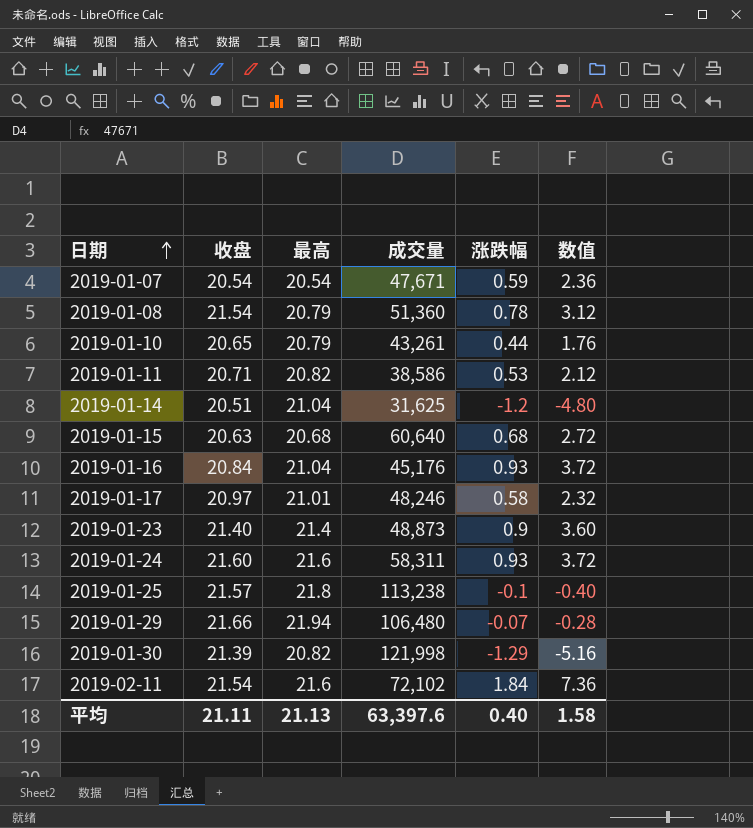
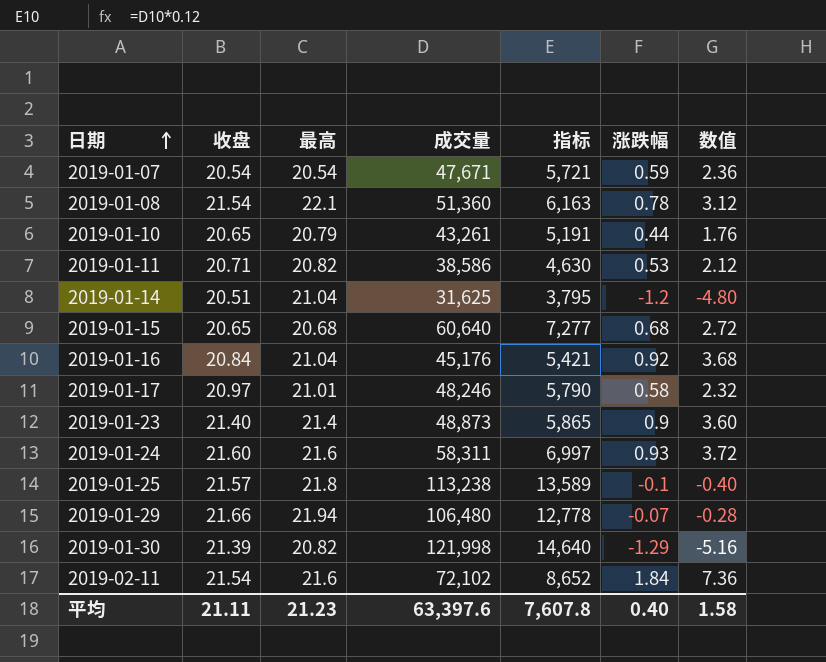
column 指标 | formula: none -> [成交量] * 0.12
2019-01-08 | 最高: 20.79 -> 22.1
2019-01-15 | 收盘: 20.63 -> 20.65
2019-01-16 | 涨跌幅: 0.93 -> 0.92
2019-01-16 | 数值: 3.72 -> 3.68
平均 | 最高: 21.13 -> 21.23

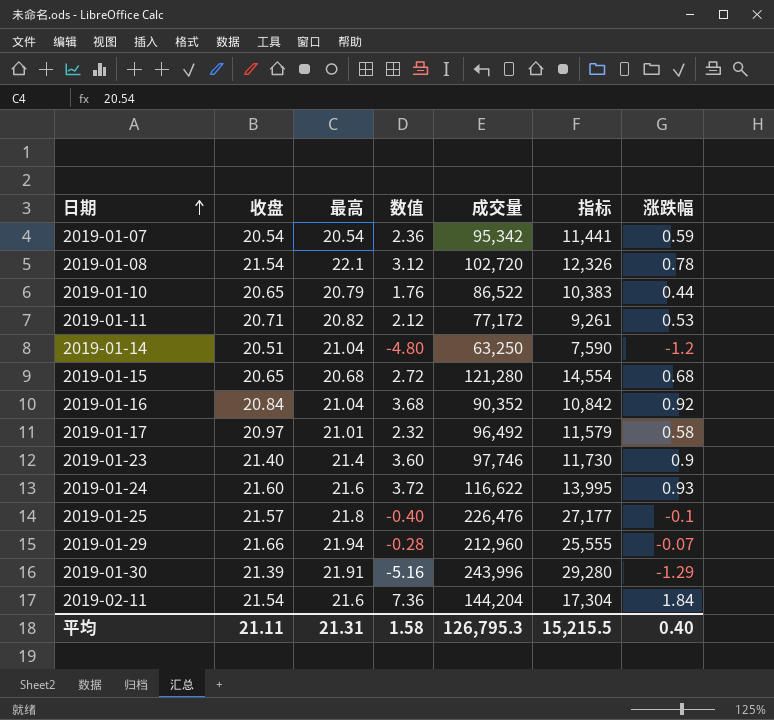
column 数值 | position: 7 -> 4
2019-01-07 | 成交量: 47,671 -> 95,342
2019-01-07 | 指标: 5,721 -> 11,441
2019-01-08 | 成交量: 51,360 -> 102,720
2019-01-08 | 指标: 6,163 -> 12,326
2019-01-10 | 成交量: 43,261 -> 86,522
2019-01-10 | 指标: 5,191 -> 10,383
2019-01-11 | 成交量: 38,586 -> 77,172
2019-01-11 | 指标: 4,630 -> 9,261
2019-01-14 | 成交量: 31,625 -> 63,250
2019-01-14 | 指标: 3,795 -> 7,590
2019-01-15 | 成交量: 60,640 -> 121,280
2019-01-15 | 指标: 7,277 -> 14,554
2019-01-16 | 成交量: 45,176 -> 90,352
2019-01-16 | 指标: 5,421 -> 10,842
2019-01-17 | 成交量: 48,246 -> 96,492
2019-01-17 | 指标: 5,790 -> 11,579
2019-01-23 | 成交量: 48,873 -> 97,746
2019-01-23 | 指标: 5,865 -> 11,730
2019-01-24 | 成交量: 58,311 -> 116,622
2019-01-24 | 指标: 6,997 -> 13,995
2019-01-25 | 成交量: 113,238 -> 226,476
2019-01-25 | 指标: 13,589 -> 27,177
2019-01-29 | 成交量: 106,480 -> 212,960
2019-01-29 | 指标: 12,778 -> 25,555
2019-01-30 | 最高: 20.82 -> 21.91
2019-01-30 | 成交量: 121,998 -> 243,996
2019-01-30 | 指标: 14,640 -> 29,280
2019-02-11 | 成交量: 72,102 -> 144,204
2019-02-11 | 指标: 8,652 -> 17,304
平均 | 最高: 21.23 -> 21.31
平均 | 成交量: 63,397.6 -> 126,795.3
平均 | 指标: 7,607.8 -> 15,215.5

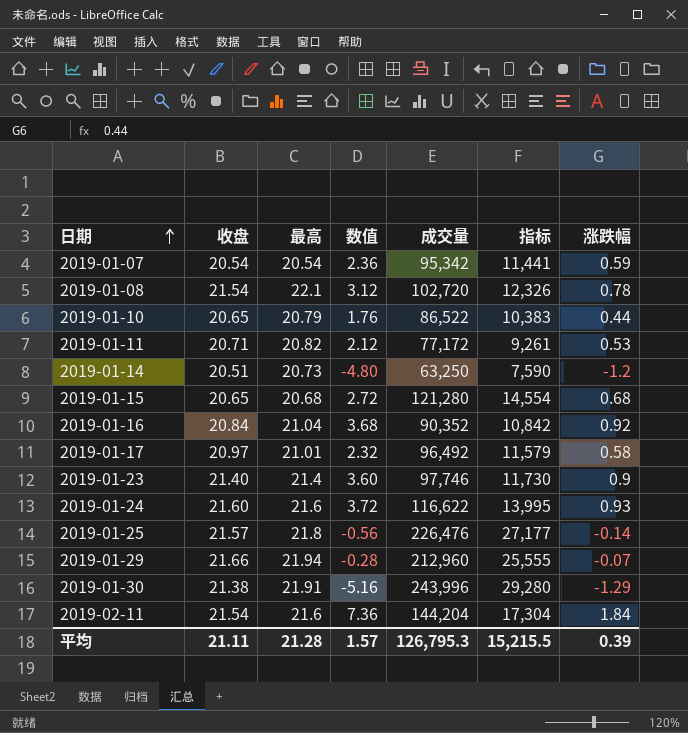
2019-01-14 | 最高: 21.04 -> 20.73
2019-01-25 | 数值: -0.40 -> -0.56
2019-01-25 | 涨跌幅: -0.1 -> -0.14
2019-01-30 | 收盘: 21.39 -> 21.38
平均 | 最高: 21.31 -> 21.28
平均 | 数值: 1.58 -> 1.57
平均 | 涨跌幅: 0.40 -> 0.39

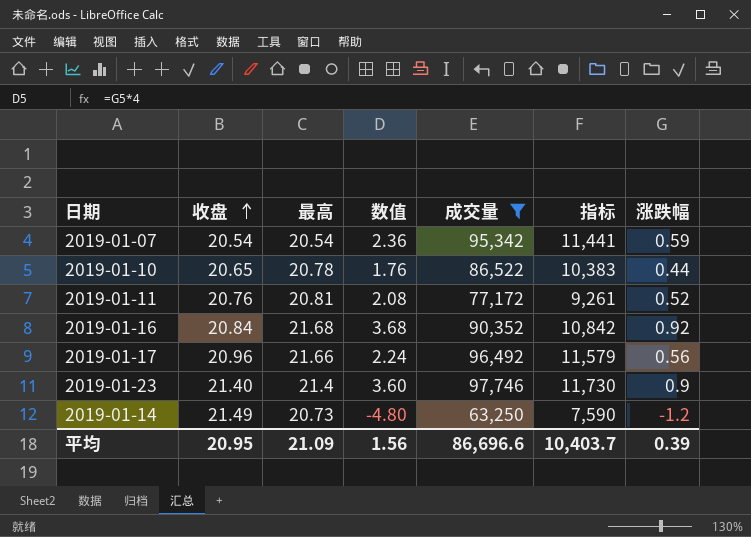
filter: none -> 成交量 <= 97,746
row order: 日期 ascending -> 收盘 ascending
2019-01-10 | 最高: 20.79 -> 20.78
2019-01-11 | 收盘: 20.71 -> 20.76
2019-01-11 | 最高: 20.82 -> 20.81
2019-01-11 | 数值: 2.12 -> 2.08
2019-01-11 | 涨跌幅: 0.53 -> 0.52
2019-01-16 | 最高: 21.04 -> 21.68
2019-01-17 | 收盘: 20.97 -> 20.96
2019-01-17 | 最高: 21.01 -> 21.66
2019-01-17 | 数值: 2.32 -> 2.24
2019-01-17 | 涨跌幅: 0.58 -> 0.56
2019-01-14 | 收盘: 20.51 -> 21.49
平均 | 收盘: 21.11 -> 20.95
平均 | 最高: 21.28 -> 21.09
平均 | 数值: 1.57 -> 1.56
平均 | 成交量: 126,795.3 -> 86,696.6
平均 | 指标: 15,215.5 -> 10,403.7

